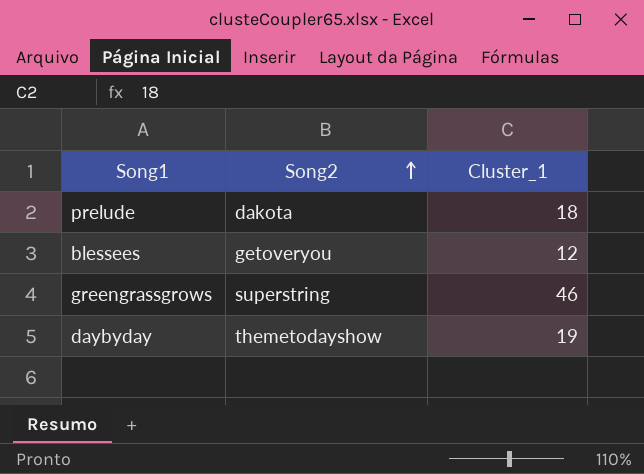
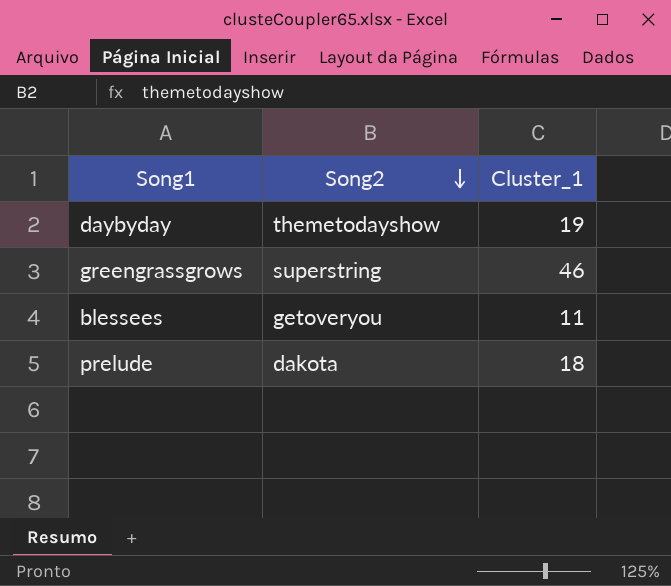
row order: Song2 ascending -> Song2 descending
blessees | Cluster_1: 12 -> 11

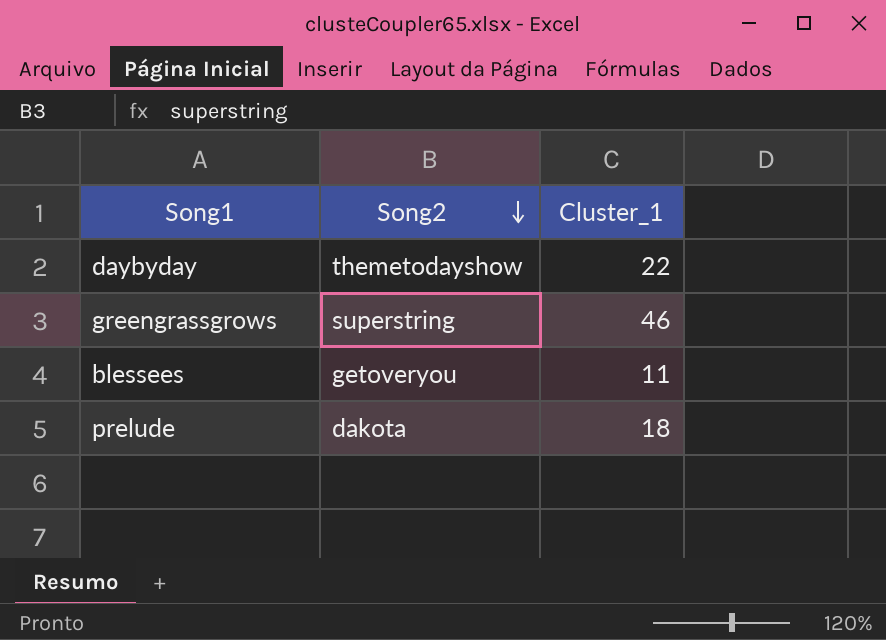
daybyday | Cluster_1: 19 -> 22

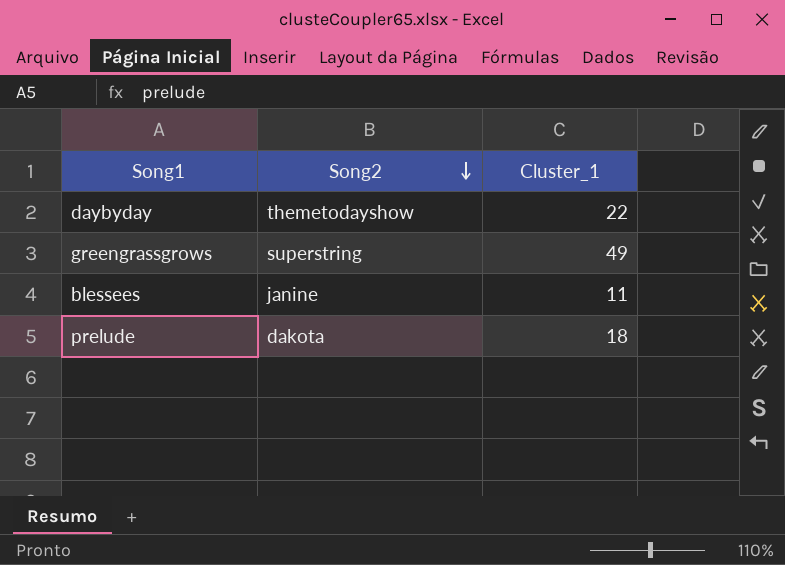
greengrassgrows | Cluster_1: 46 -> 49
blessees | Song2: getoveryou -> janine

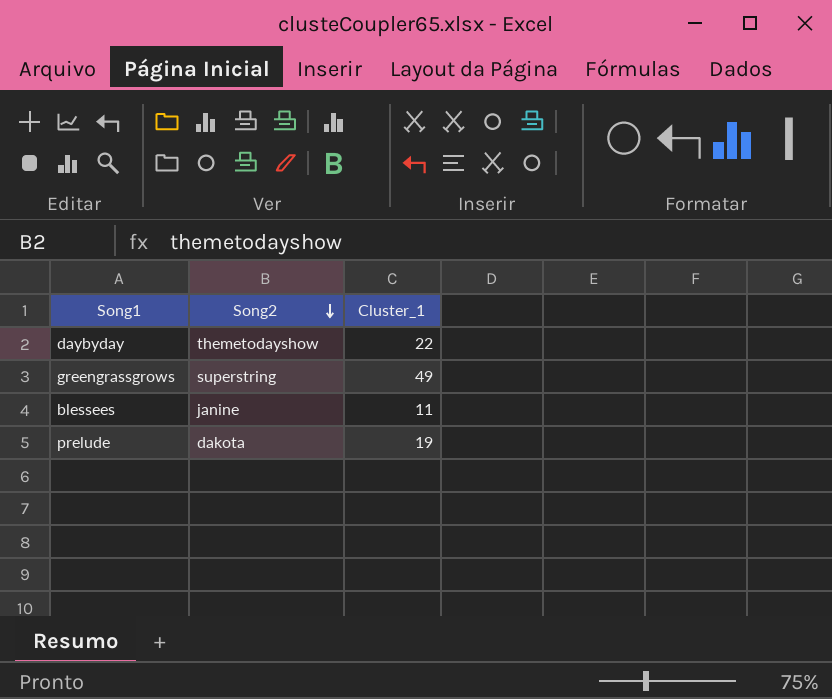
prelude | Cluster_1: 18 -> 19

